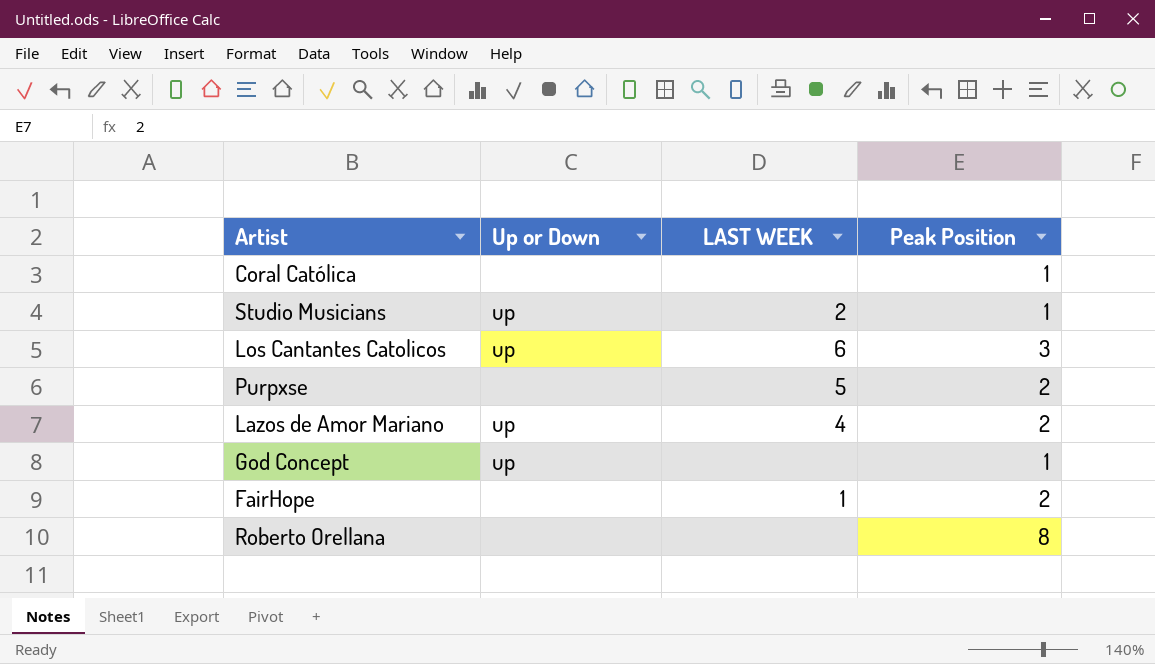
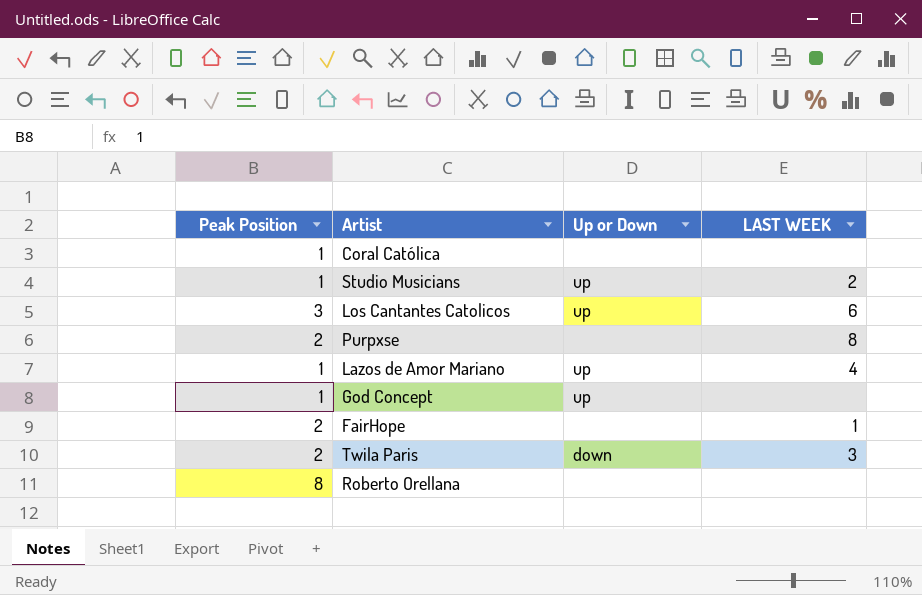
column Peak Position | position: 4 -> 1
Purpxse | LAST WEEK: 5 -> 8
Lazos de Amor Mariano | Peak Position: 2 -> 1
row Twila Paris: none -> 2 | down | 3

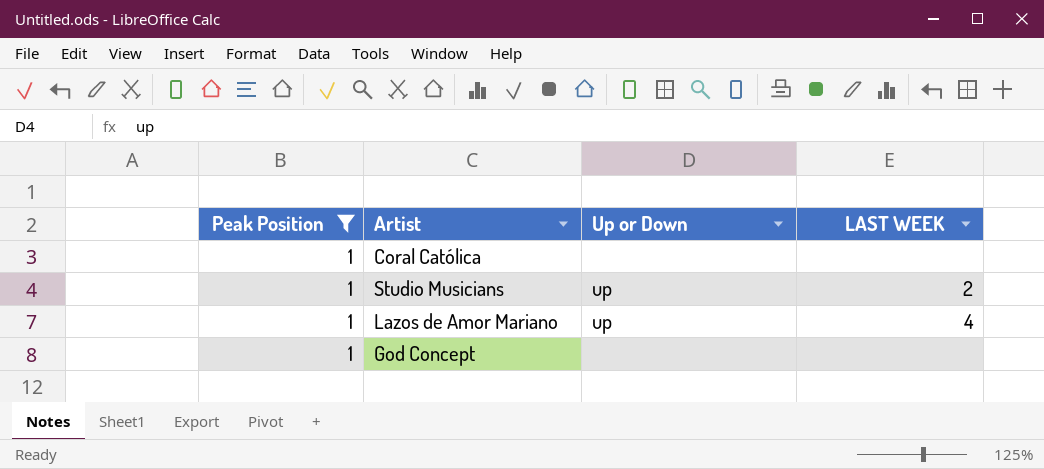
filter: none -> Peak Position = 1
God Concept | Up or Down: up -> none

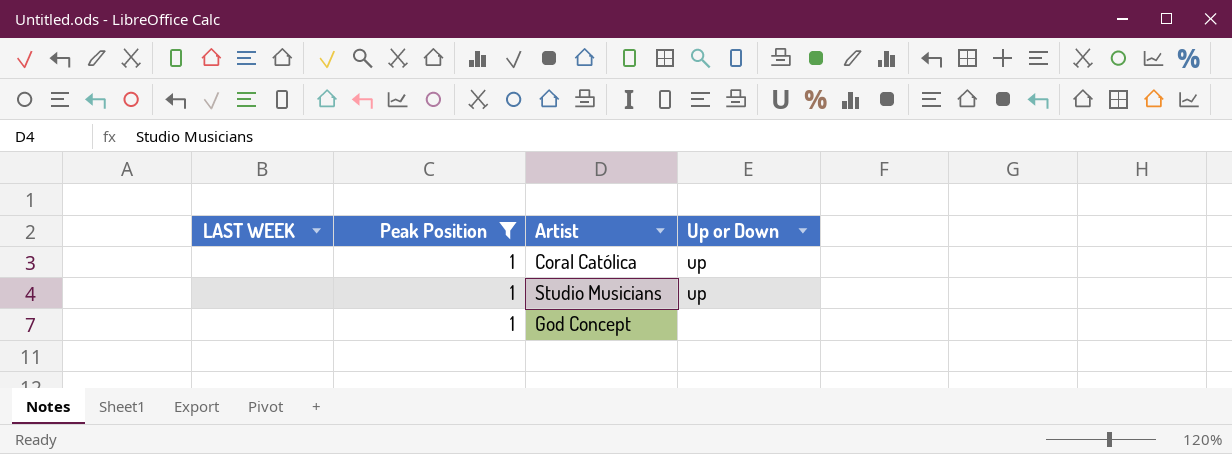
column LAST WEEK | position: 4 -> 1
row Lazos de Amor Mariano: 1 | up | 4 -> none
Coral Católica | Up or Down: none -> up
Studio Musicians | LAST WEEK: 2 -> none

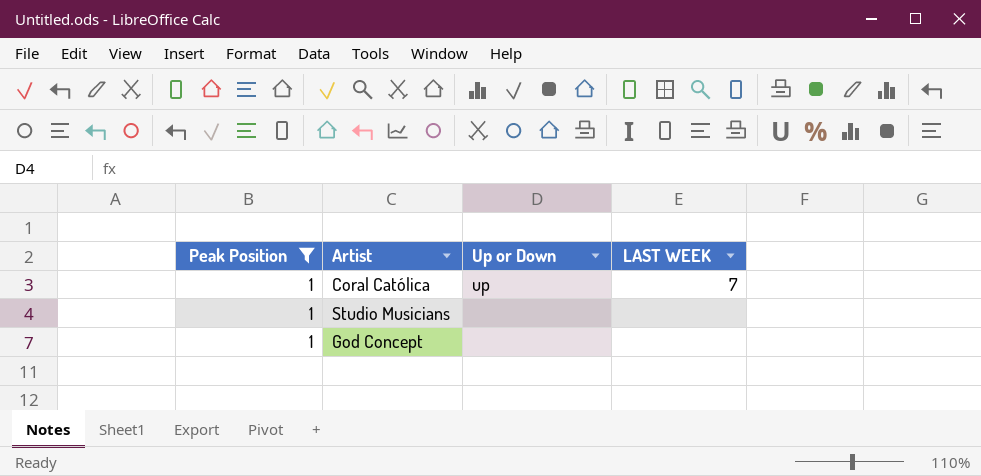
column LAST WEEK | position: 1 -> 4
Coral Católica | LAST WEEK: none -> 7
Studio Musicians | Up or Down: up -> none

